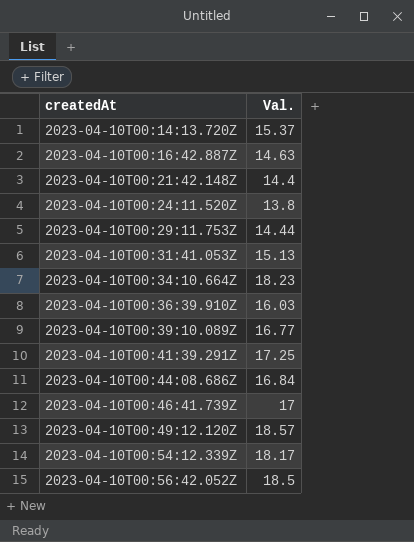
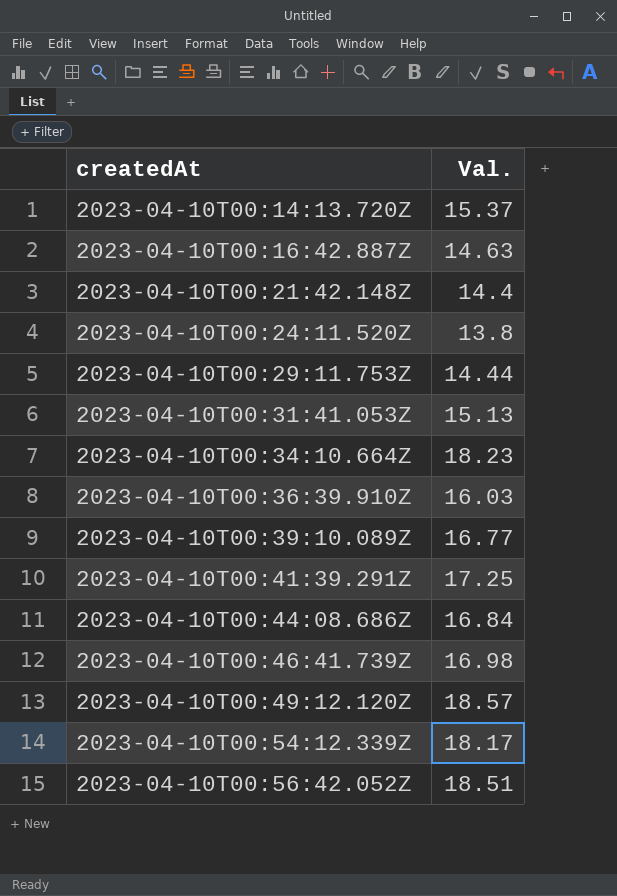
2023-04-10T00:46:41.739Z | Val.: 17 -> 16.98
2023-04-10T00:56:42.052Z | Val.: 18.5 -> 18.51

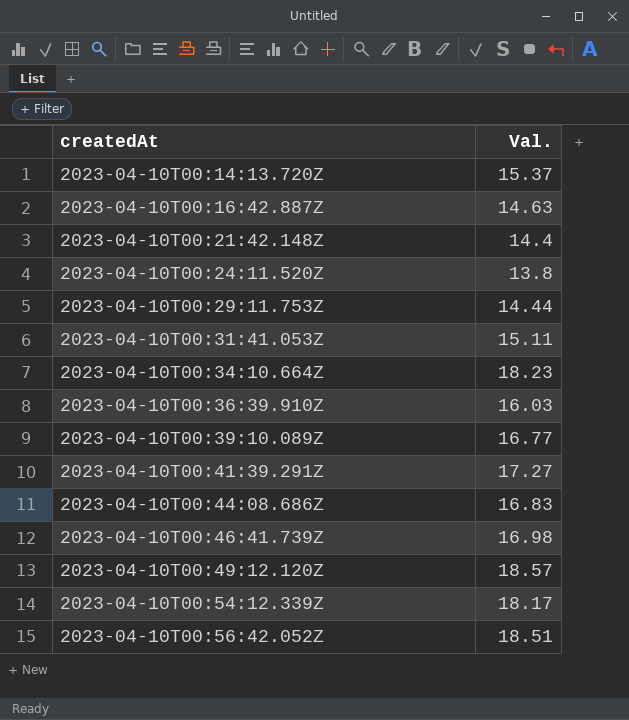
2023-04-10T00:31:41.053Z | Val.: 15.13 -> 15.11
2023-04-10T00:41:39.291Z | Val.: 17.25 -> 17.27
2023-04-10T00:44:08.686Z | Val.: 16.84 -> 16.83

